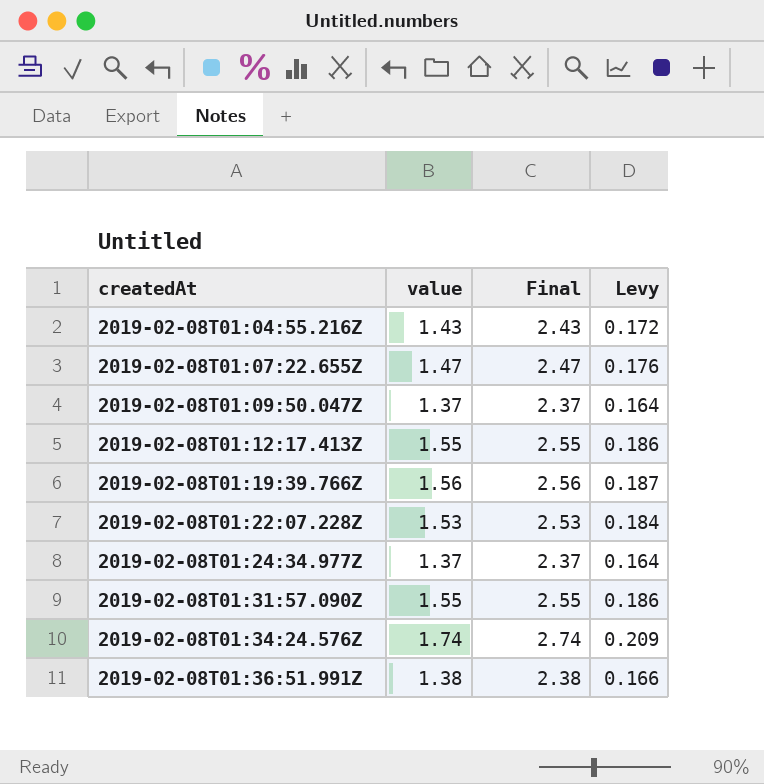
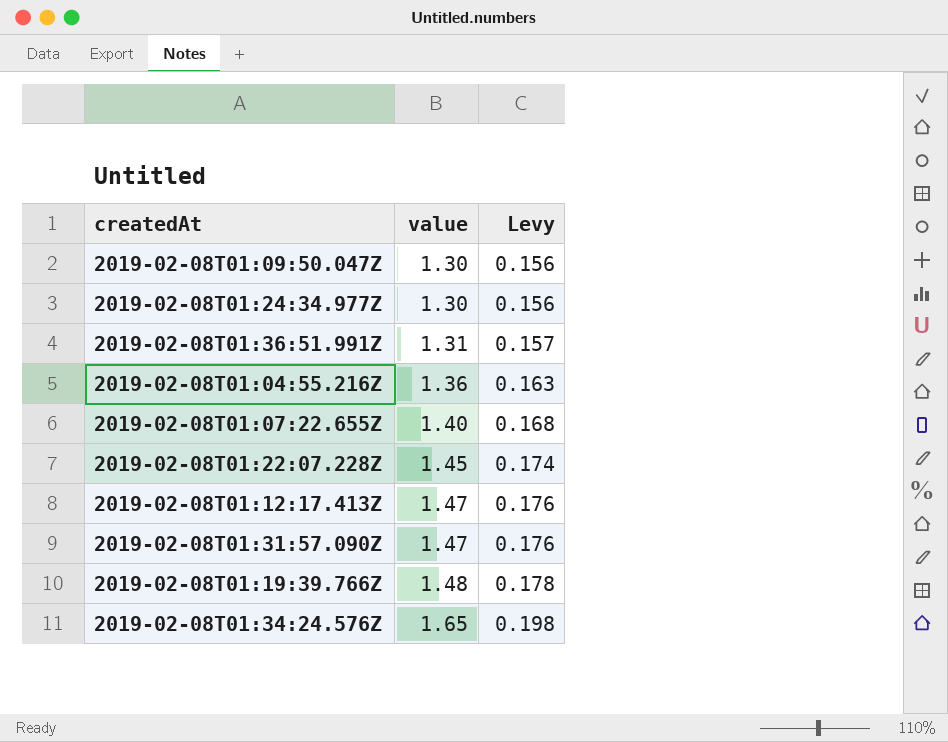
row order: createdAt ascending -> value ascending
column Final | formula: [value] + 1 -> none
2019-02-08T01:09:50.047Z | value: 1.37 -> 1.30
2019-02-08T01:09:50.047Z | Levy: 0.164 -> 0.156
2019-02-08T01:24:34.977Z | value: 1.37 -> 1.30
2019-02-08T01:24:34.977Z | Levy: 0.164 -> 0.156
2019-02-08T01:36:51.991Z | value: 1.38 -> 1.31
2019-02-08T01:36:51.991Z | Levy: 0.166 -> 0.157
2019-02-08T01:04:55.216Z | value: 1.43 -> 1.36
2019-02-08T01:04:55.216Z | Levy: 0.172 -> 0.163
2019-02-08T01:07:22.655Z | value: 1.47 -> 1.40
2019-02-08T01:07:22.655Z | Levy: 0.176 -> 0.168
2019-02-08T01:22:07.228Z | value: 1.53 -> 1.45
2019-02-08T01:22:07.228Z | Levy: 0.184 -> 0.174
2019-02-08T01:12:17.413Z | value: 1.55 -> 1.47
2019-02-08T01:12:17.413Z | Levy: 0.186 -> 0.176
2019-02-08T01:31:57.090Z | value: 1.55 -> 1.47
2019-02-08T01:31:57.090Z | Levy: 0.186 -> 0.176
2019-02-08T01:19:39.766Z | value: 1.56 -> 1.48
2019-02-08T01:19:39.766Z | Levy: 0.187 -> 0.178
2019-02-08T01:34:24.576Z | value: 1.74 -> 1.65
2019-02-08T01:34:24.576Z | Levy: 0.209 -> 0.198

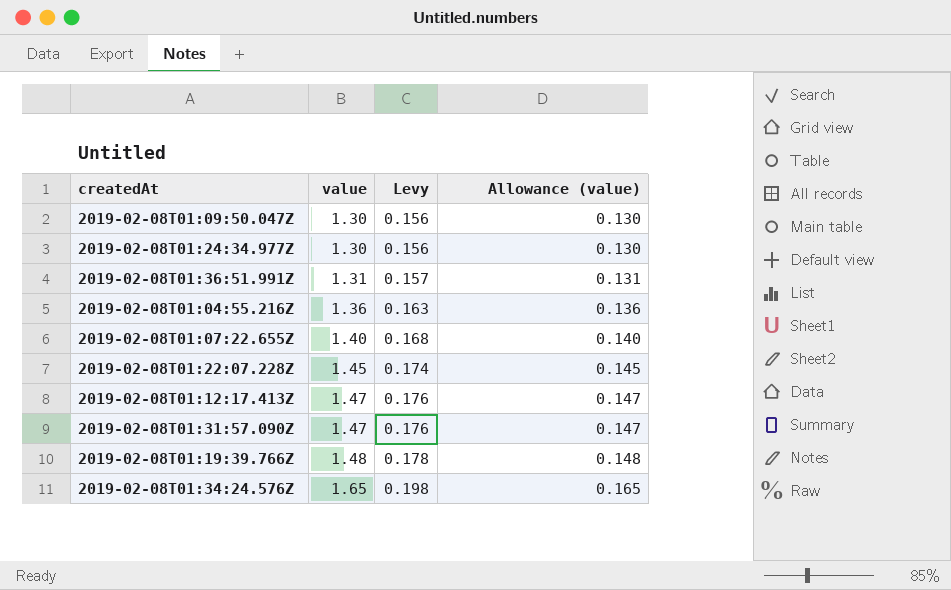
column Allowance (value) | formula: none -> [value] * 0.1

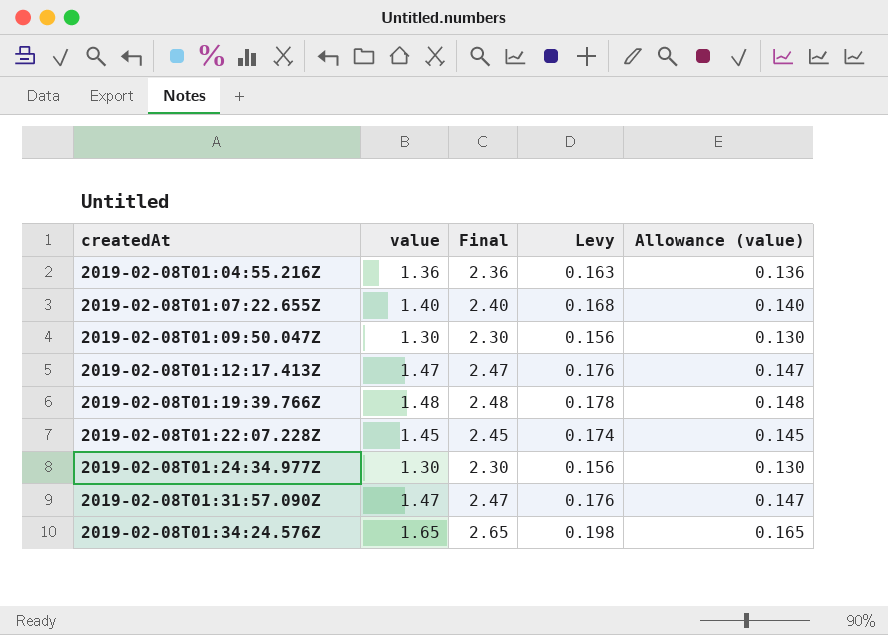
row order: value ascending -> createdAt ascending
column Final | formula: none -> [value] + 1
row 2019-02-08T01:36:51.991Z: 1.31 | 0.157 | 0.131 -> none

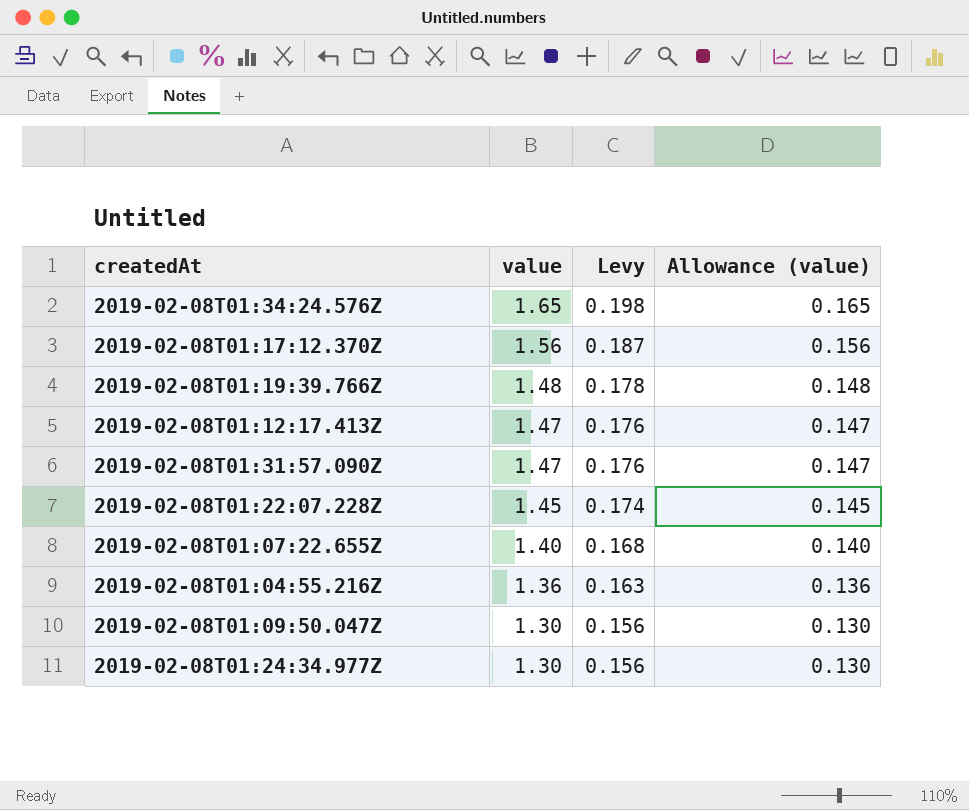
row order: createdAt ascending -> value descending
column Final | formula: [value] + 1 -> none
row 2019-02-08T01:17:12.370Z: none -> 1.56 | 0.187 | 0.156

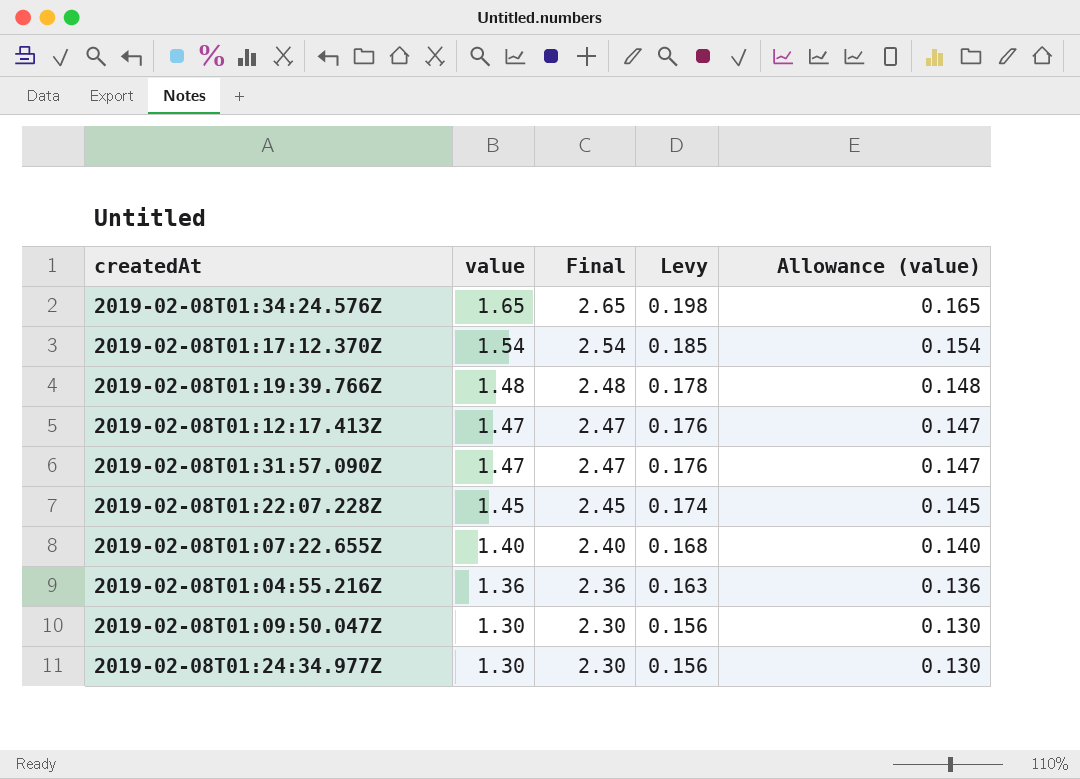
column Final | formula: none -> [value] + 1
2019-02-08T01:17:12.370Z | value: 1.56 -> 1.54
2019-02-08T01:17:12.370Z | Levy: 0.187 -> 0.185
2019-02-08T01:17:12.370Z | Allowance (value): 0.156 -> 0.154

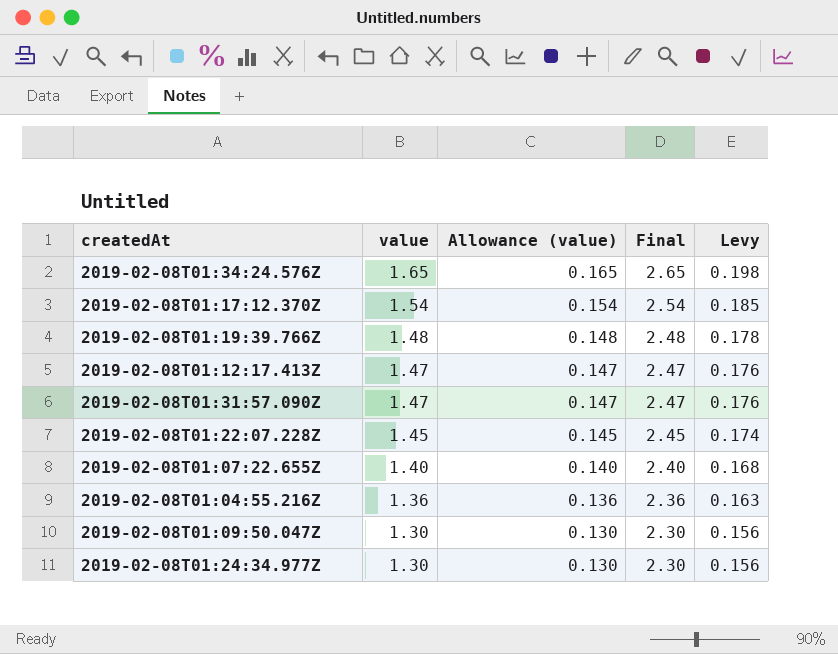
column Allowance (value) | position: 5 -> 3

